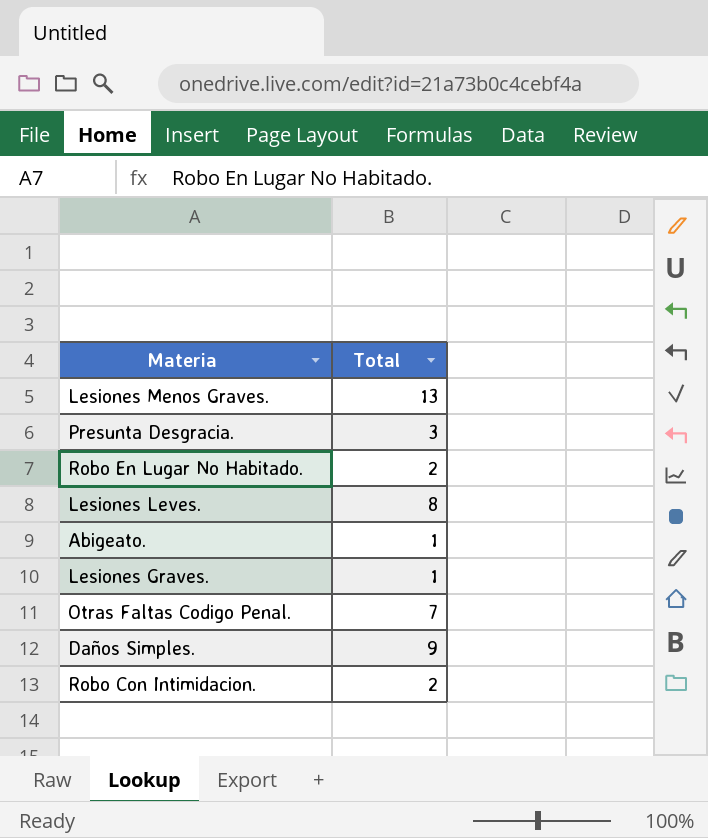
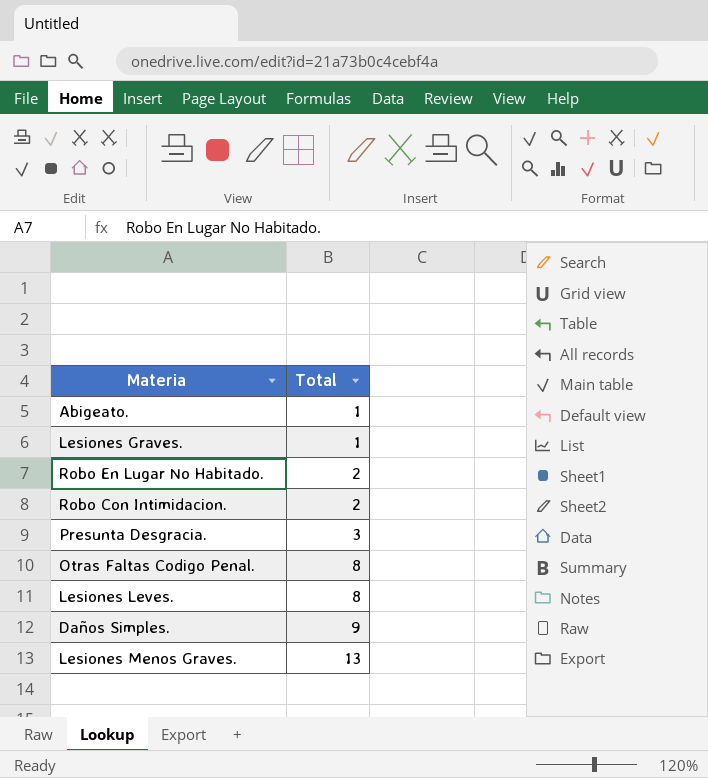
row order: none -> Total ascending
Otras Faltas Codigo Penal. | Total: 7 -> 8

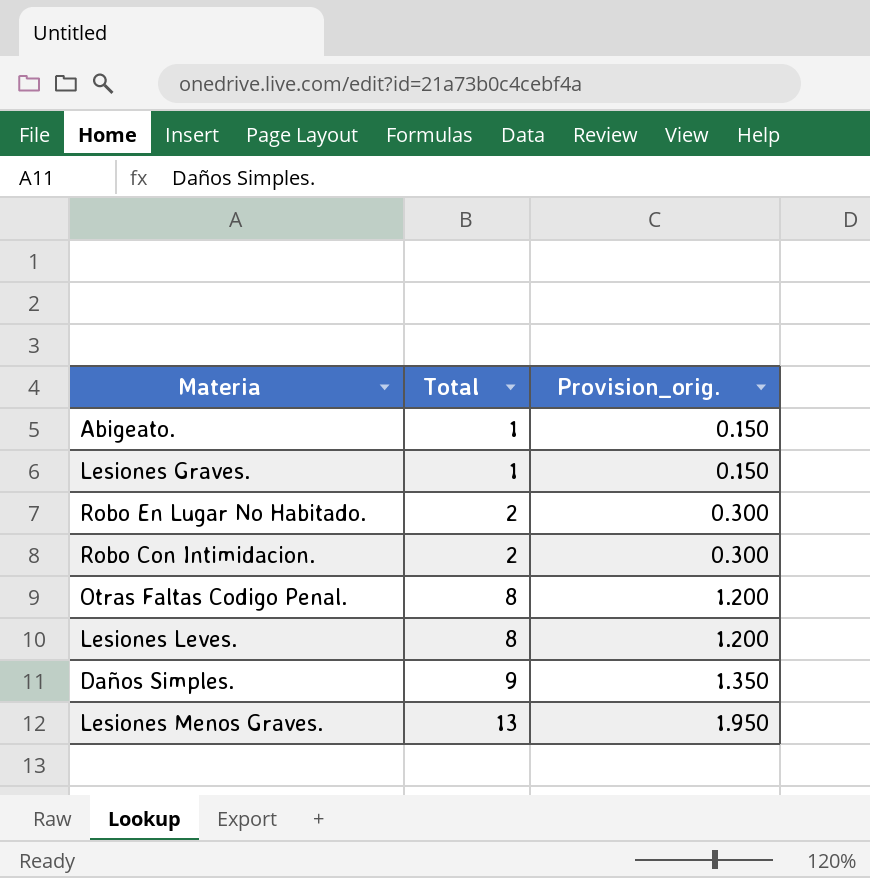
column Provision_orig. | formula: none -> [Total] * 0.15
row Presunta Desgracia.: 3 -> none

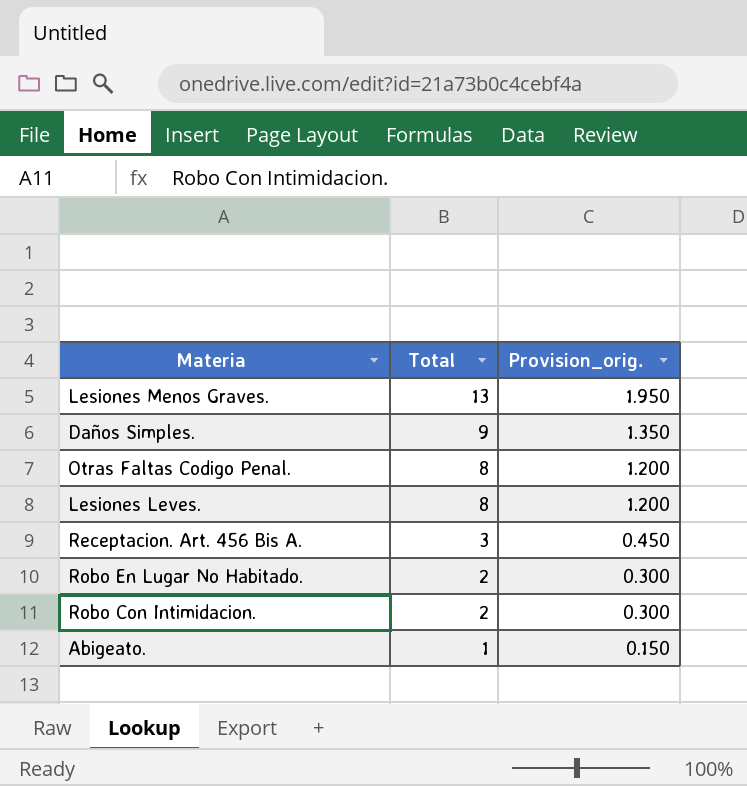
row order: Total ascending -> Total descending
row Lesiones Graves.: 1 | 0.150 -> none
row Receptacion. Art. 456 Bis A.: none -> 3 | 0.450

